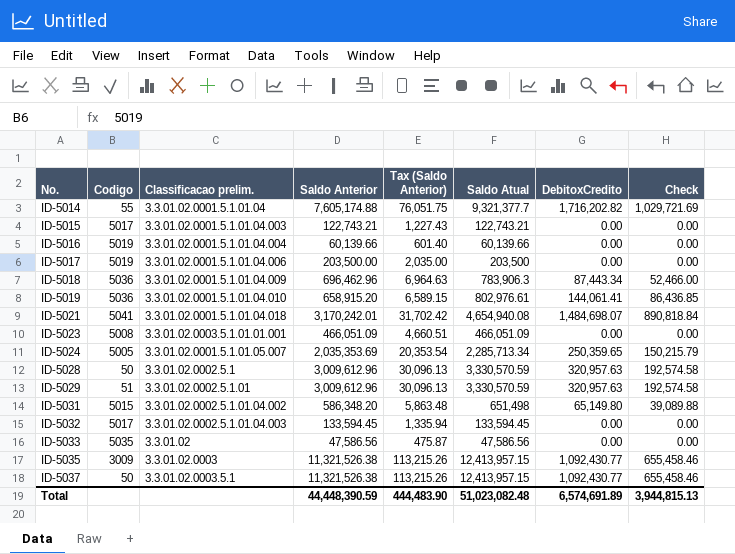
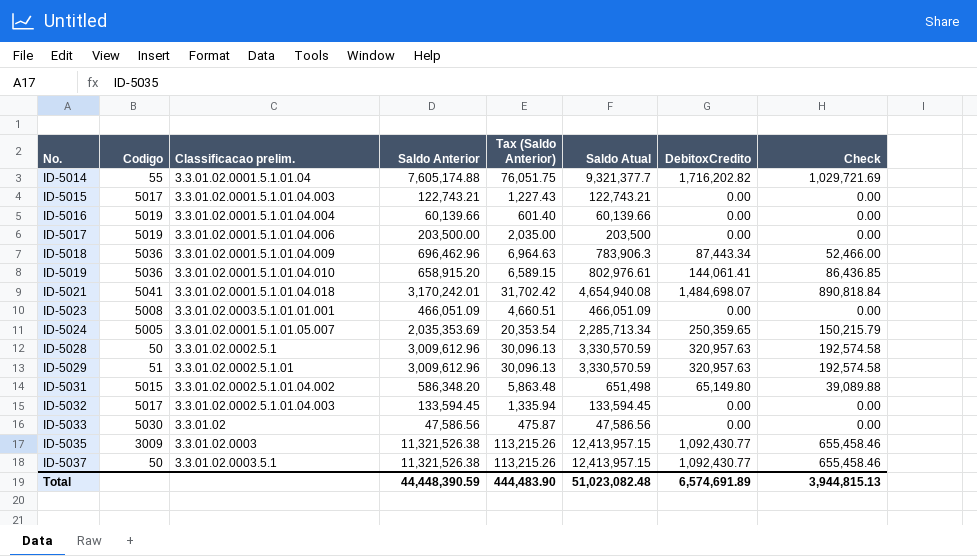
ID-5033 | Codigo: 5035 -> 5030

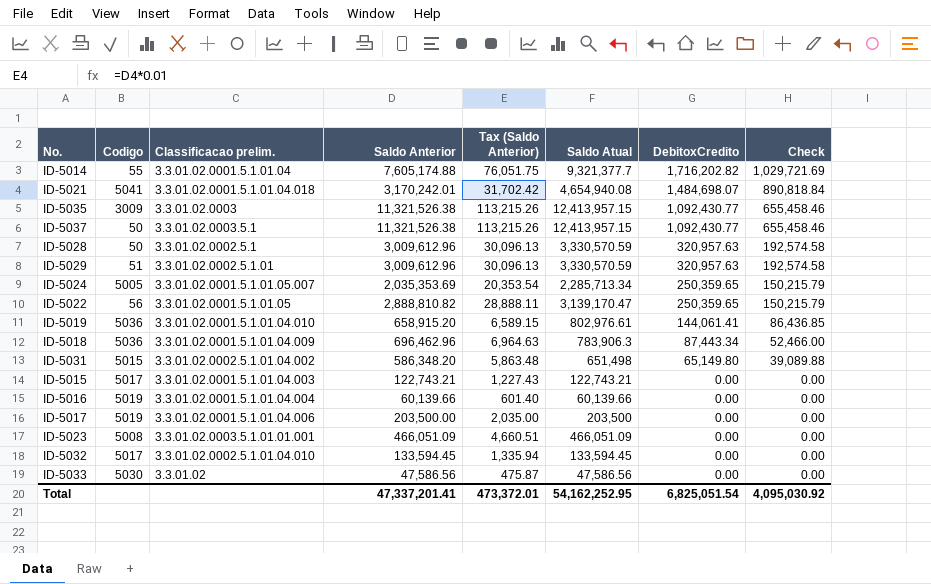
row order: No. ascending -> DebitoxCredito descending
row ID-5022: none -> 56 | 3.3.01.02.0001.5.1.01.05 | 2,888,810.82 | 28,888.11 | 3,139,170.47 | 250,359.65 | 150,215.79
ID-5032 | Classificacao prelim.: 3.3.01.02.0002.5.1.01.04.003 -> 3.3.01.02.0002.5.1.01.04.010
Total | Saldo Anterior: 44,448,390.59 -> 47,337,201.41
Total | Tax (Saldo Anterior): 444,483.90 -> 473,372.01
Total | Saldo Atual: 51,023,082.48 -> 54,162,252.95
Total | DebitoxCredito: 6,574,691.89 -> 6,825,051.54
Total | Check: 3,944,815.13 -> 4,095,030.92

